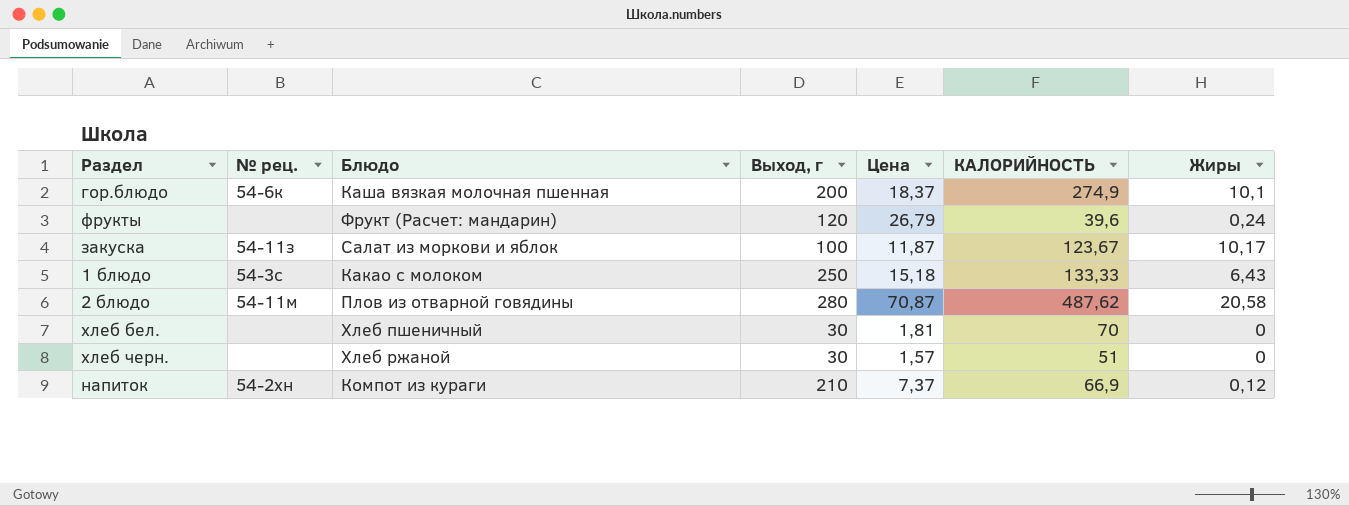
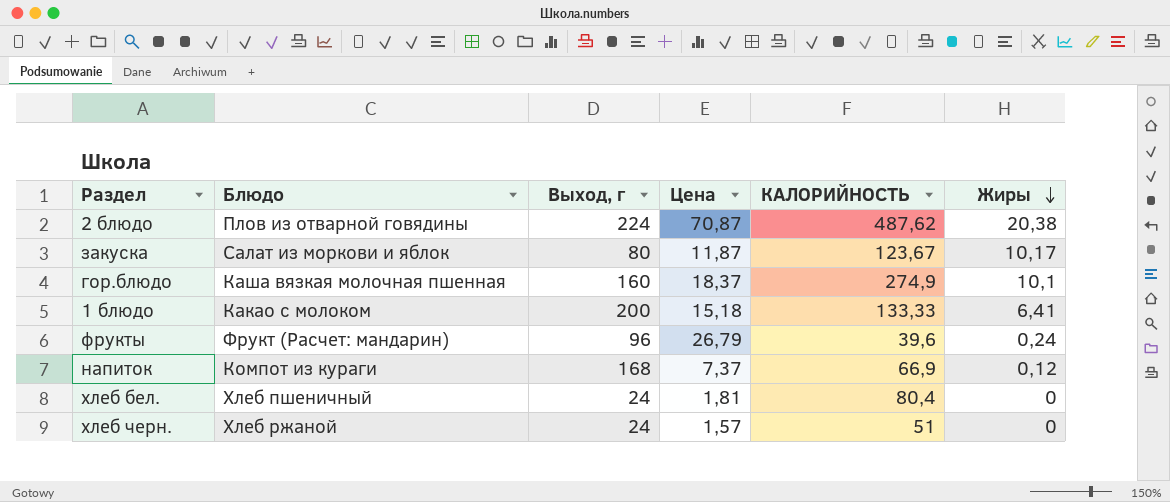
row order: none -> Жиры descending
column № рец. | position: 2 -> none
2 блюдо | Выход, г: 280 -> 224
2 блюдо | Жиры: 20,58 -> 20,38
закуска | Выход, г: 100 -> 80
гор.блюдо | Выход, г: 200 -> 160
1 блюдо | Выход, г: 250 -> 200
1 блюдо | Жиры: 6,43 -> 6,41
фрукты | Выход, г: 120 -> 96
напиток | Выход, г: 210 -> 168
хлеб бел. | Выход, г: 30 -> 24
хлеб бел. | КАЛОРИЙНОСТЬ: 70 -> 80,4
хлеб черн. | Выход, г: 30 -> 24

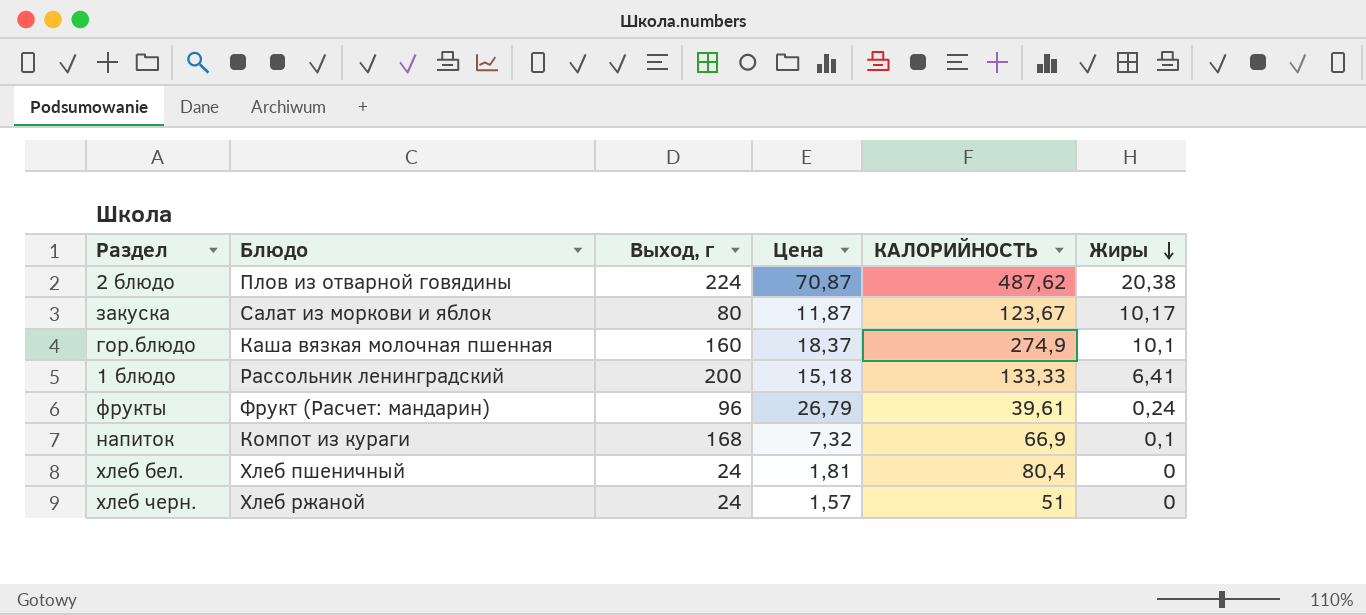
1 блюдо | Блюдо: Какао с молоком -> Рассольник ленинградский
фрукты | КАЛОРИЙНОСТЬ: 39,6 -> 39,61
напиток | Цена: 7,37 -> 7,32
напиток | Жиры: 0,12 -> 0,1

